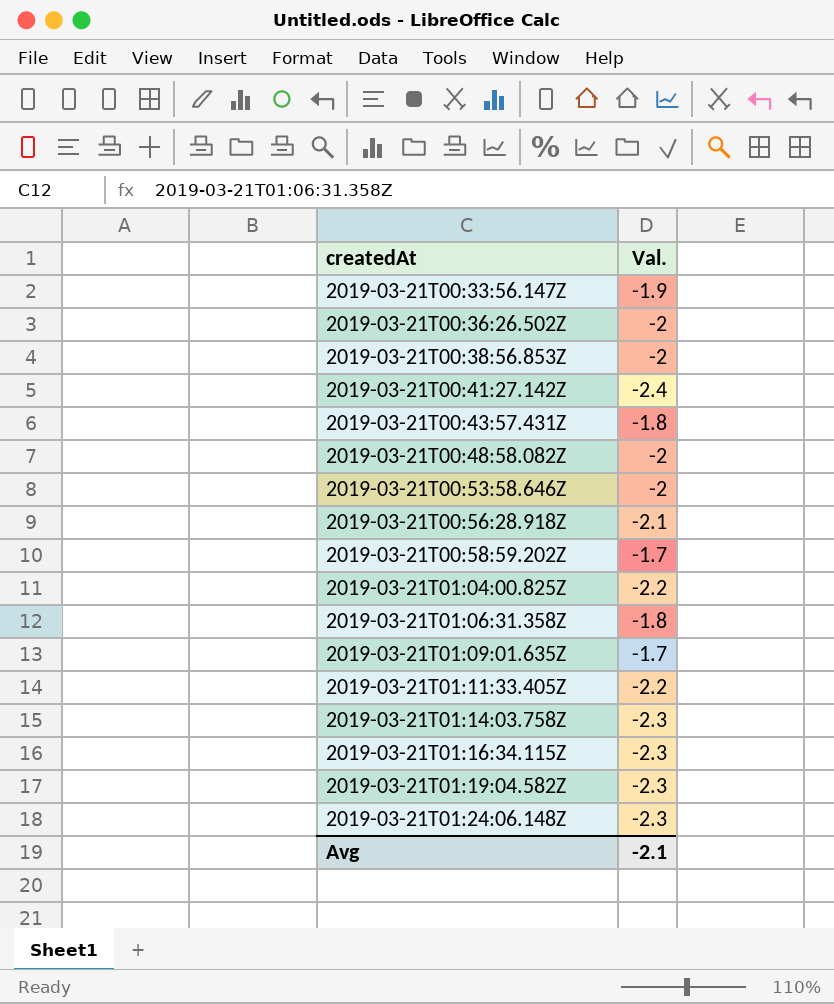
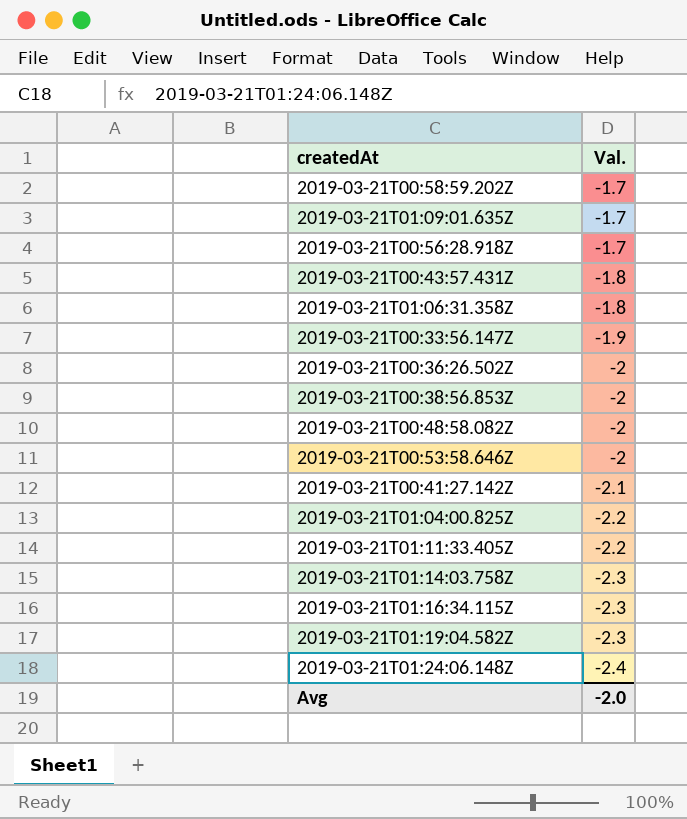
row order: createdAt ascending -> Val. descending
2019-03-21T00:56:28.918Z | Val.: -2.1 -> -1.7
2019-03-21T00:41:27.142Z | Val.: -2.4 -> -2.1
2019-03-21T01:24:06.148Z | Val.: -2.3 -> -2.4
Avg | Val.: -2.1 -> -2.0

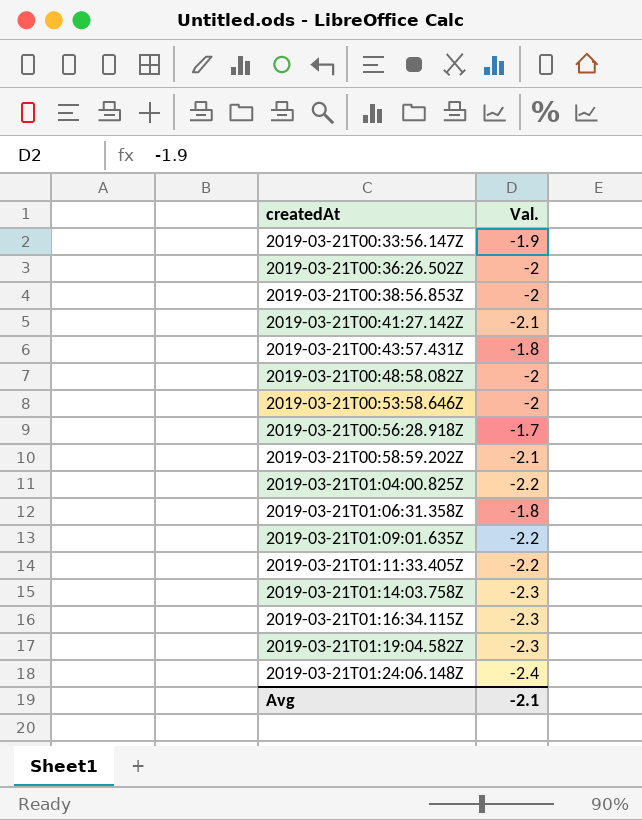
row order: Val. descending -> createdAt ascending
2019-03-21T00:58:59.202Z | Val.: -1.7 -> -2.1
2019-03-21T01:09:01.635Z | Val.: -1.7 -> -2.2
Avg | Val.: -2.0 -> -2.1

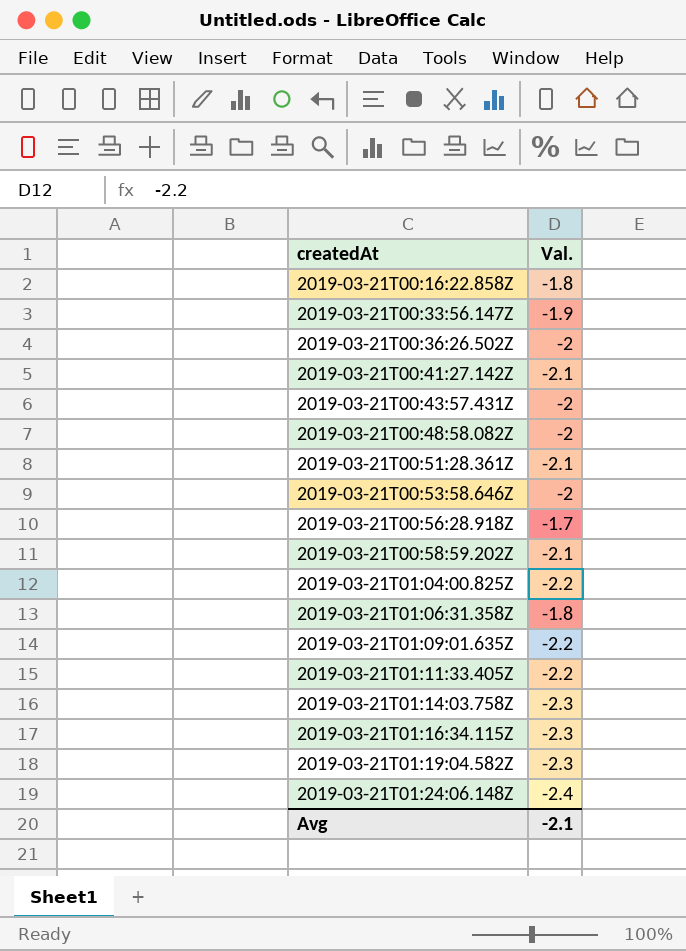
row 2019-03-21T00:38:56.853Z: -2 -> none
row 2019-03-21T00:16:22.858Z: none -> -1.8
2019-03-21T00:43:57.431Z | Val.: -1.8 -> -2
row 2019-03-21T00:51:28.361Z: none -> -2.1

